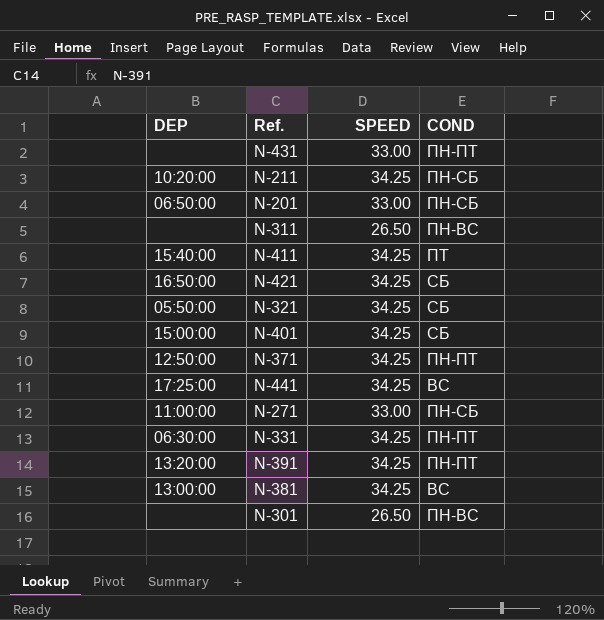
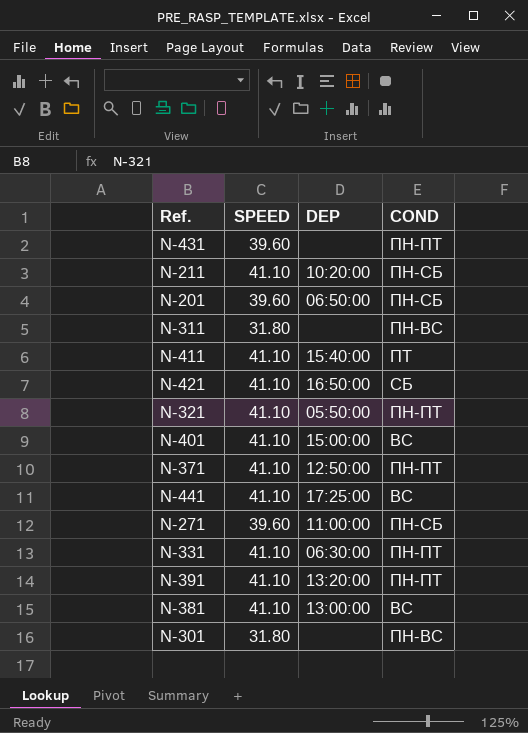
column DEP | position: 1 -> 3
N-431 | SPEED: 33.00 -> 39.60
N-211 | SPEED: 34.25 -> 41.10
N-201 | SPEED: 33.00 -> 39.60
N-311 | SPEED: 26.50 -> 31.80
N-411 | SPEED: 34.25 -> 41.10
N-421 | SPEED: 34.25 -> 41.10
N-321 | SPEED: 34.25 -> 41.10
N-321 | COND: СБ -> ПН-ПТ
N-401 | SPEED: 34.25 -> 41.10
N-401 | COND: СБ -> ВС
N-371 | SPEED: 34.25 -> 41.10
N-441 | SPEED: 34.25 -> 41.10
N-271 | SPEED: 33.00 -> 39.60
N-331 | SPEED: 34.25 -> 41.10
N-391 | SPEED: 34.25 -> 41.10
N-381 | SPEED: 34.25 -> 41.10
N-301 | SPEED: 26.50 -> 31.80

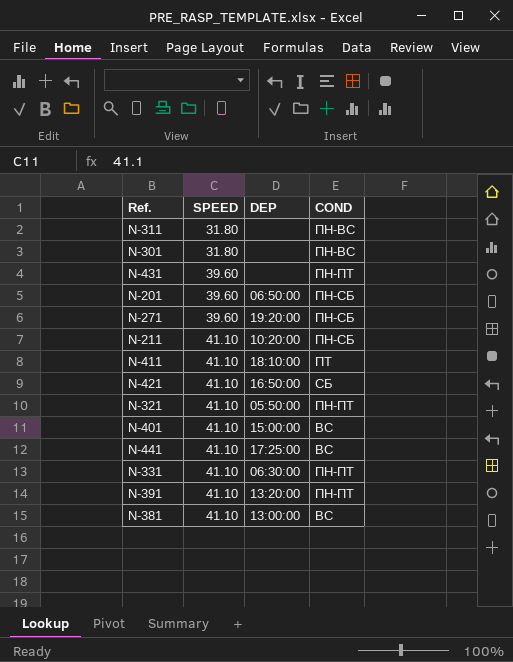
row order: none -> SPEED ascending
row N-371: 41.10 | 12:50:00 | ПН-ПТ -> none
N-271 | DEP: 11:00:00 -> 19:20:00
N-411 | DEP: 15:40:00 -> 18:10:00

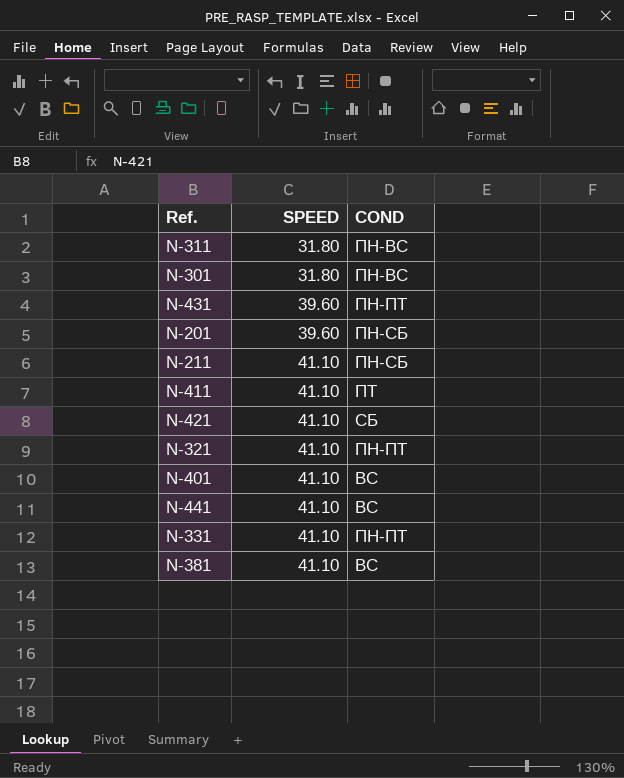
column DEP | position: 3 -> none
row N-271: 39.60 | 19:20:00 | ПН-СБ -> none
row N-391: 41.10 | 13:20:00 | ПН-ПТ -> none

